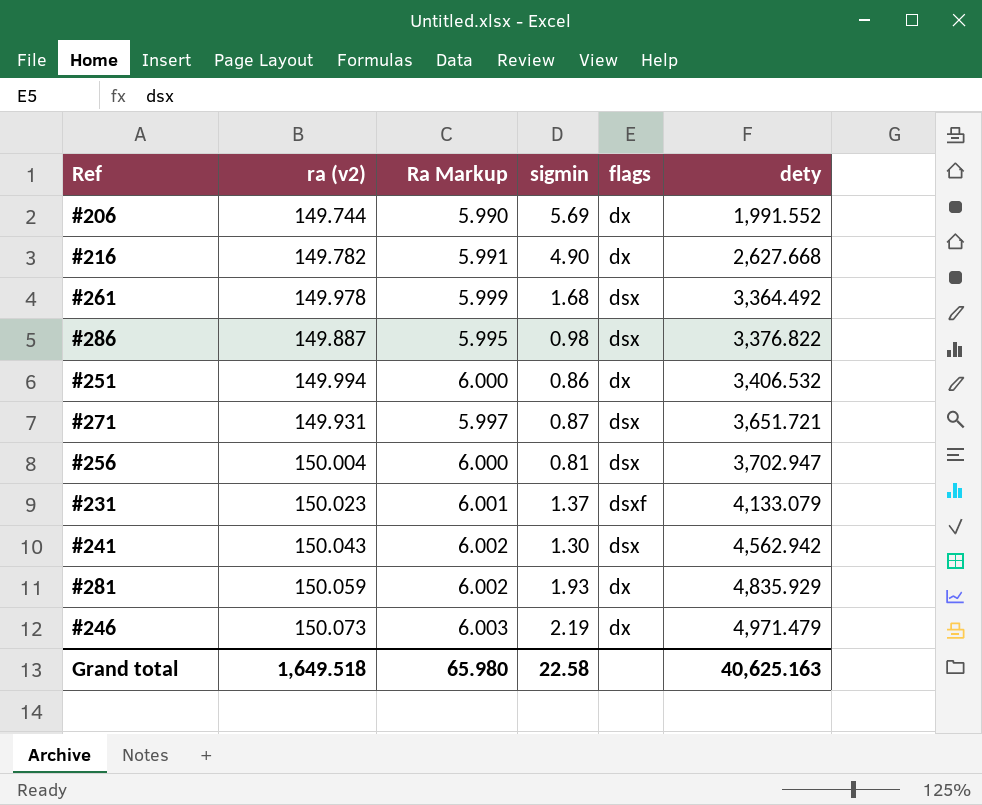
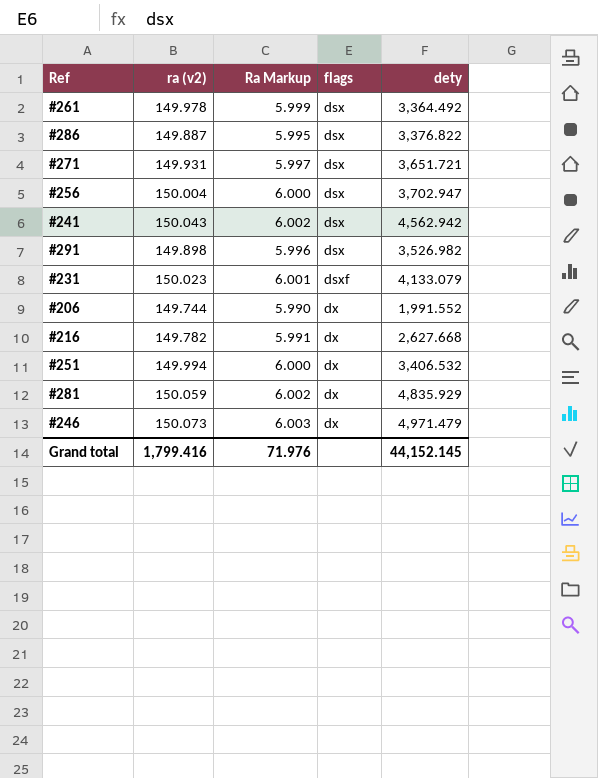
row order: dety ascending -> flags ascending
column sigmin | position: 4 -> none
row #291: none -> 149.898 | 5.996 | dsx | 3,526.982
Grand total | ra (v2): 1,649.518 -> 1,799.416
Grand total | Ra Markup: 65.980 -> 71.976
Grand total | dety: 40,625.163 -> 44,152.145

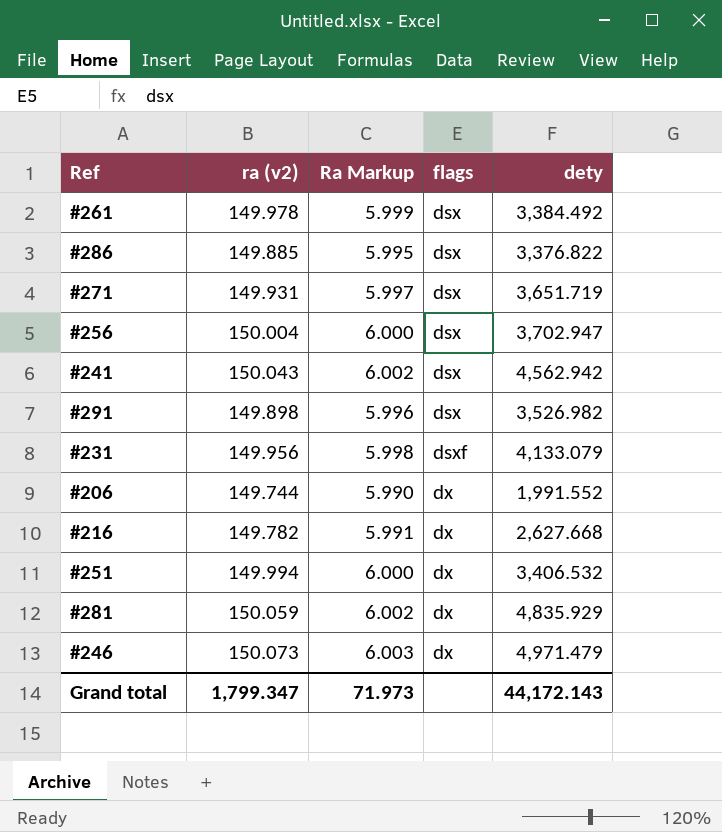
#261 | dety: 3,364.492 -> 3,384.492
#286 | ra (v2): 149.887 -> 149.885
#271 | dety: 3,651.721 -> 3,651.719
#231 | ra (v2): 150.023 -> 149.956
#231 | Ra Markup: 6.001 -> 5.998
Grand total | ra (v2): 1,799.416 -> 1,799.347
Grand total | Ra Markup: 71.976 -> 71.973
Grand total | dety: 44,152.145 -> 44,172.143

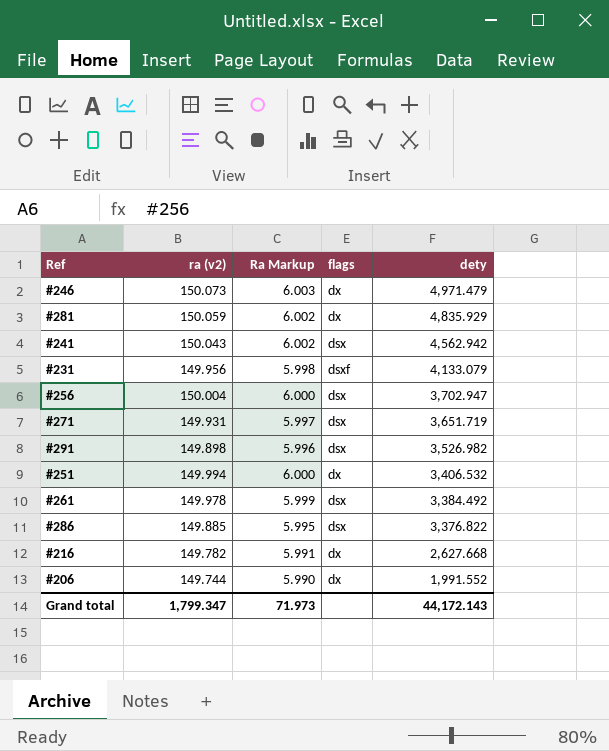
row order: flags ascending -> dety descending

